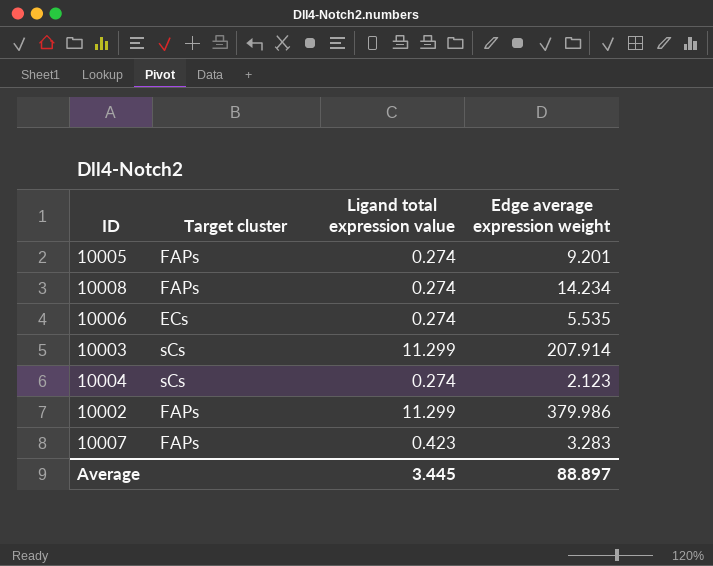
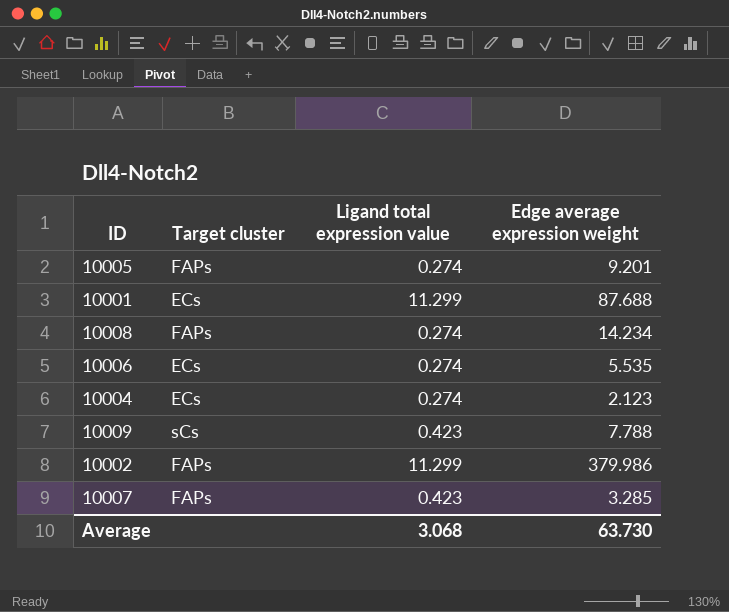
row 10003: sCs | 11.299 | 207.914 -> none
row 10001: none -> ECs | 11.299 | 87.688
10004 | Target cluster: sCs -> ECs
row 10009: none -> sCs | 0.423 | 7.788
10007 | Edge average expression weight: 3.283 -> 3.285
Average | Ligand total expression value: 3.445 -> 3.068
Average | Edge average expression weight: 88.897 -> 63.730

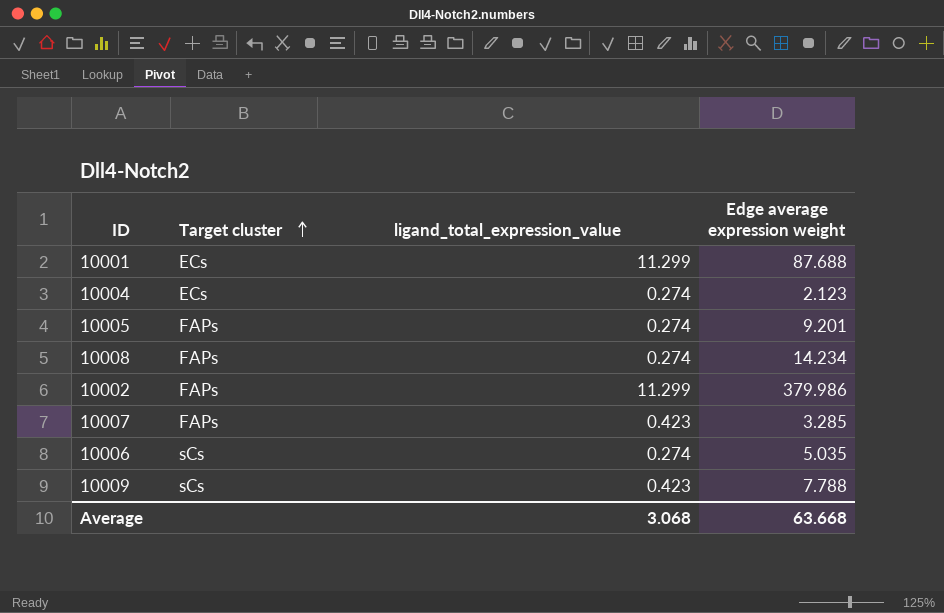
row order: none -> Target cluster ascending
column name: Ligand total expression value -> ligand_total_expression_value
10006 | Target cluster: ECs -> sCs
10006 | Edge average expression weight: 5.535 -> 5.035
Average | Edge average expression weight: 63.730 -> 63.668

